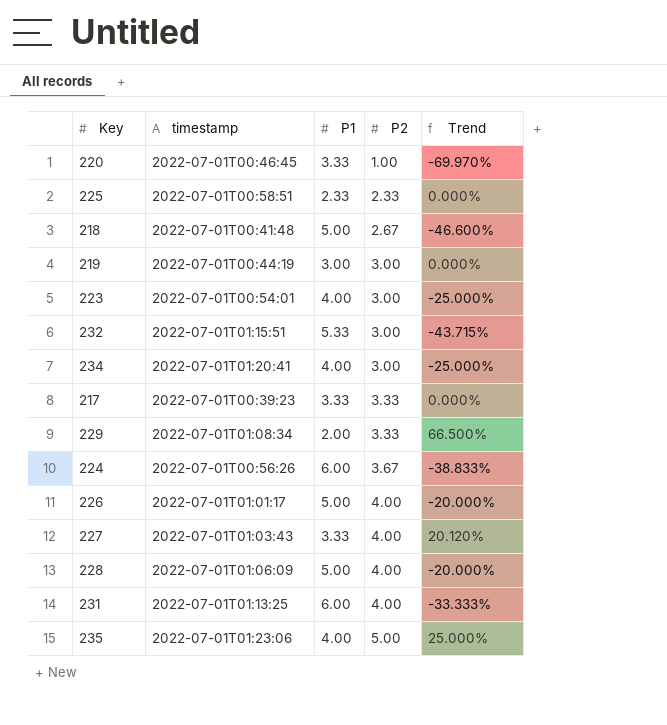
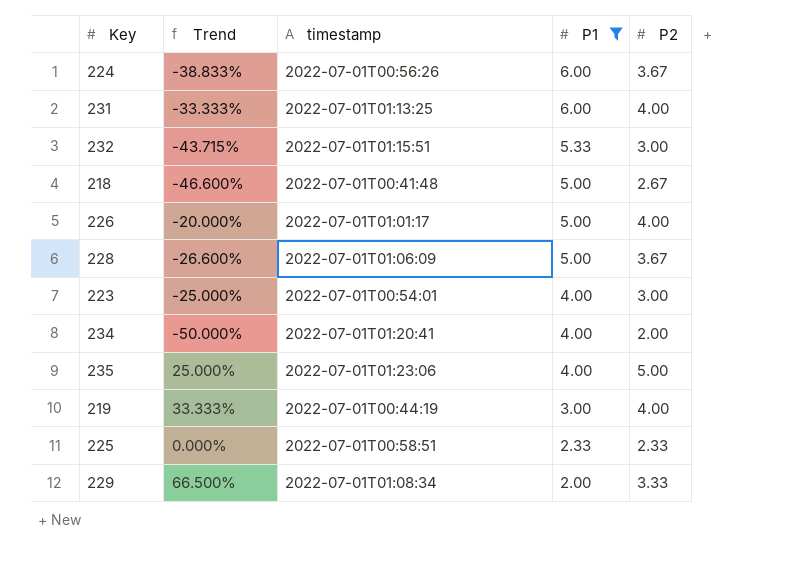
filter: none -> P1 != 3.33
row order: P2 ascending -> P1 descending
column Trend | position: 5 -> 2
228 | Trend: -20.000% -> -26.600%
228 | P2: 4.00 -> 3.67
234 | Trend: -25.000% -> -50.000%
234 | P2: 3.00 -> 2.00
219 | Trend: 0.000% -> 33.333%
219 | P2: 3.00 -> 4.00

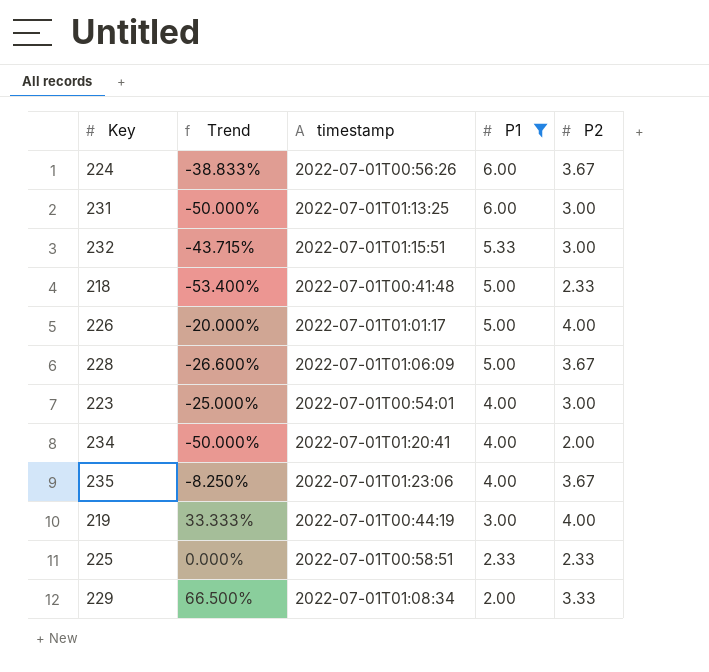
231 | Trend: -33.333% -> -50.000%
231 | P2: 4.00 -> 3.00
218 | Trend: -46.600% -> -53.400%
218 | P2: 2.67 -> 2.33
235 | Trend: 25.000% -> -8.250%
235 | P2: 5.00 -> 3.67

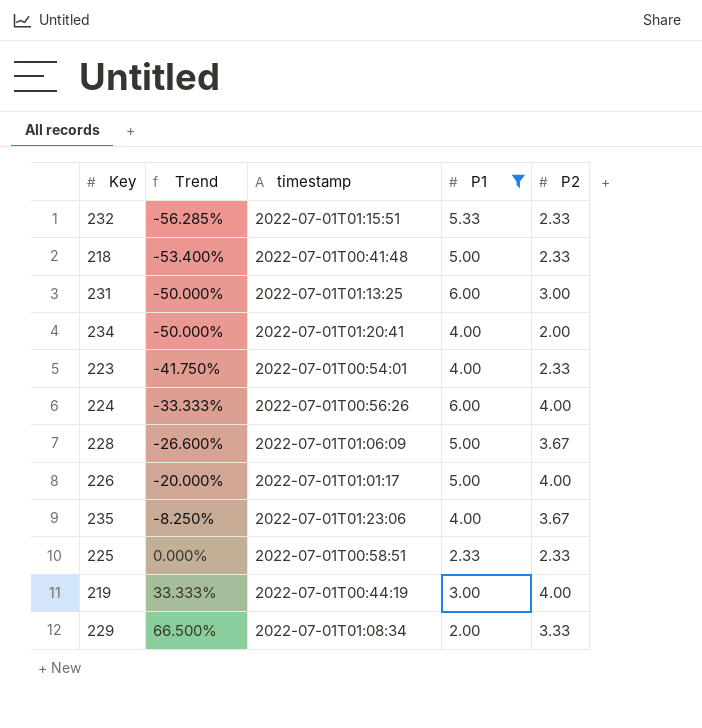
row order: P1 descending -> Trend ascending
232 | Trend: -43.715% -> -56.285%
232 | P2: 3.00 -> 2.33
223 | Trend: -25.000% -> -41.750%
223 | P2: 3.00 -> 2.33
224 | Trend: -38.833% -> -33.333%
224 | P2: 3.67 -> 4.00

